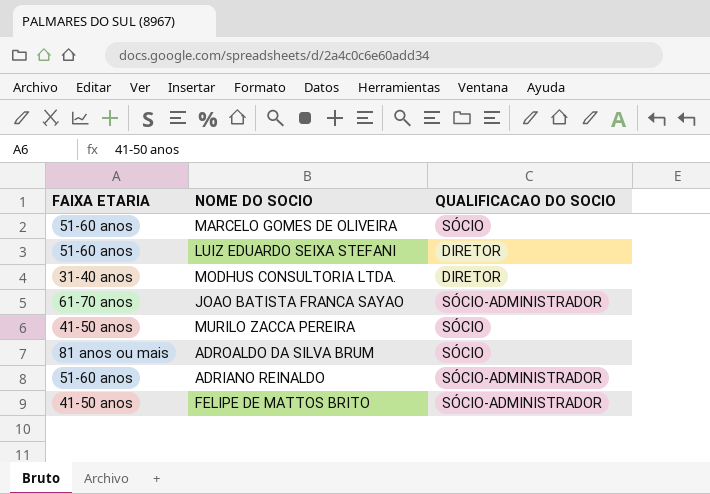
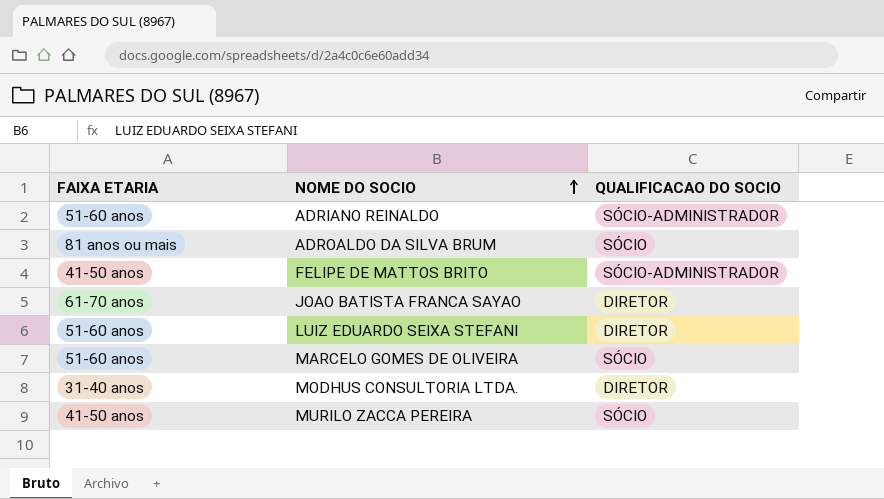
row order: none -> NOME DO SOCIO ascending
JOAO BATISTA FRANCA SAYAO | QUALIFICACAO DO SOCIO: SÓCIO-ADMINISTRADOR -> DIRETOR

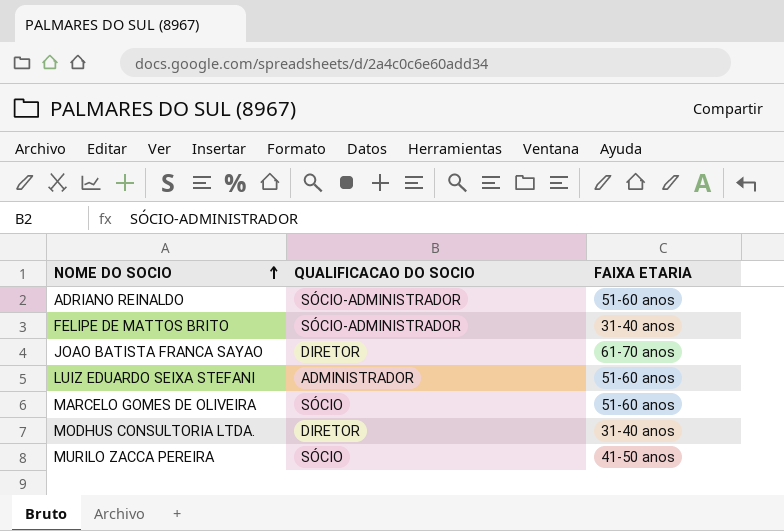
column FAIXA ETARIA | position: 1 -> 3
row ADROALDO DA SILVA BRUM: 81 anos ou mais | SÓCIO -> none
FELIPE DE MATTOS BRITO | FAIXA ETARIA: 41-50 anos -> 31-40 anos
LUIZ EDUARDO SEIXA STEFANI | QUALIFICACAO DO SOCIO: DIRETOR -> ADMINISTRADOR

